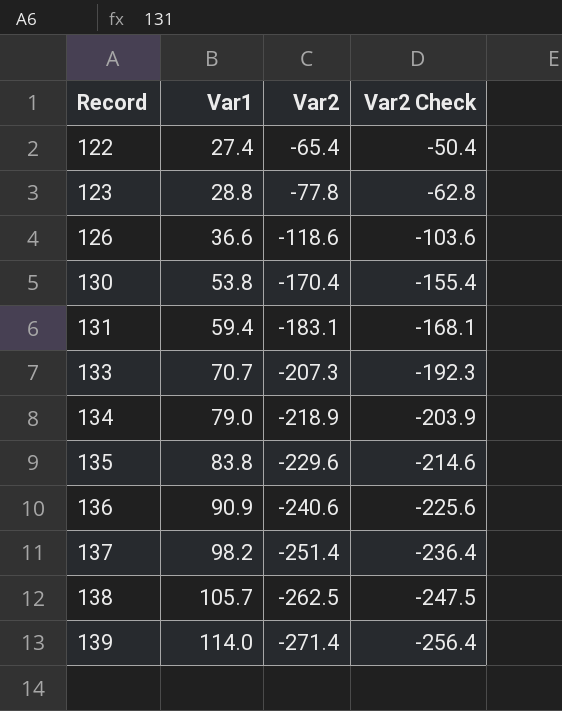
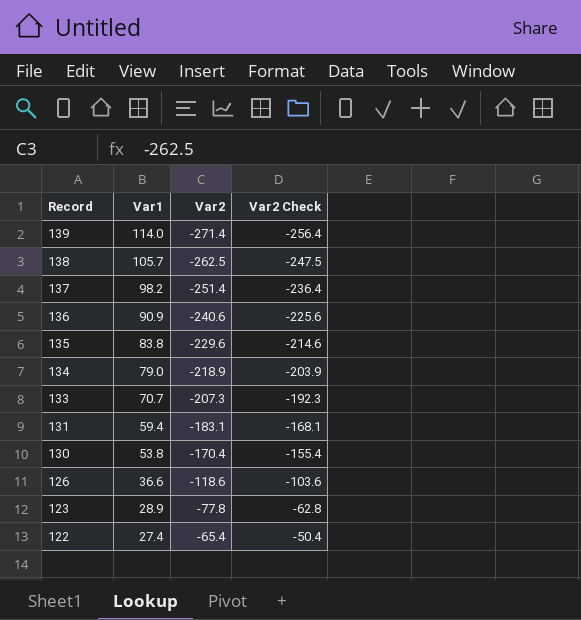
row order: Record ascending -> Record descending
123 | Var1: 28.8 -> 28.9

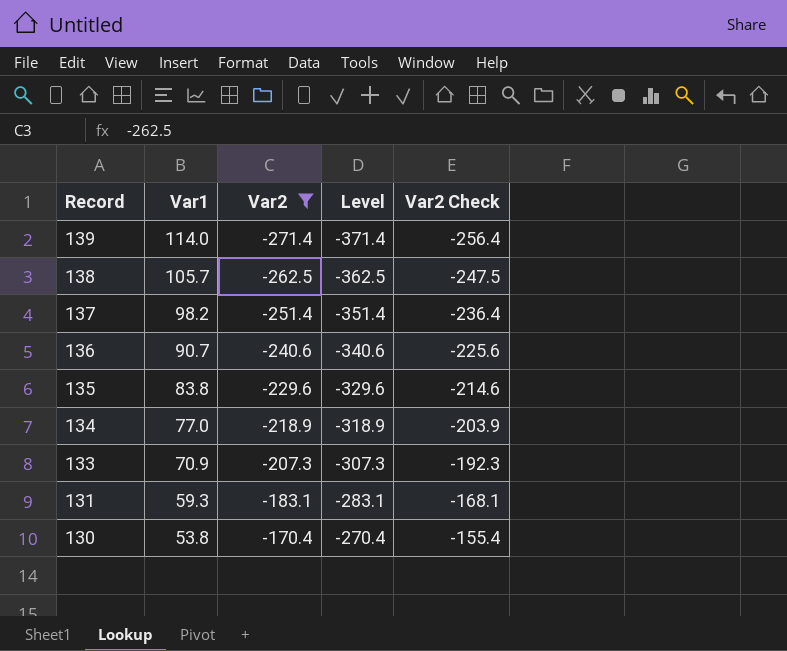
filter: none -> Var2 <= -170.4
column Level | formula: none -> [Var2] - 100
136 | Var1: 90.9 -> 90.7
134 | Var1: 79.0 -> 77.0
133 | Var1: 70.7 -> 70.9
131 | Var1: 59.4 -> 59.3

